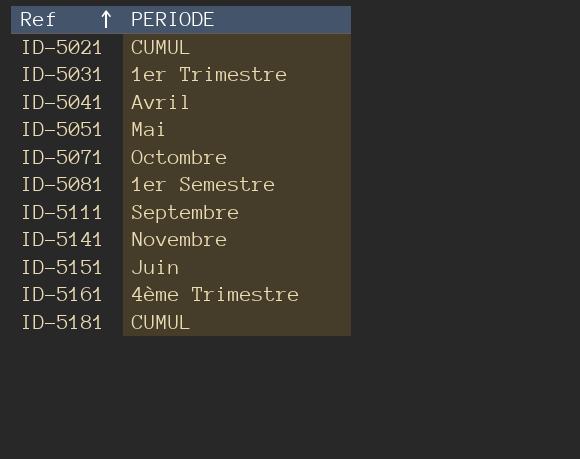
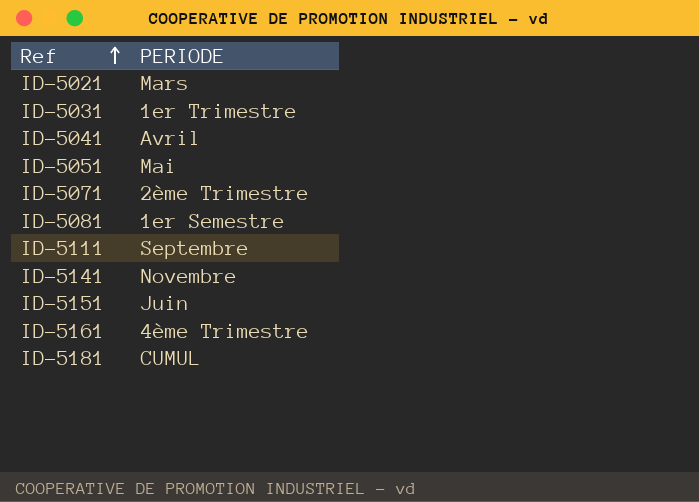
ID-5021 | PERIODE: CUMUL -> Mars
ID-5071 | PERIODE: Octombre -> 2ème Trimestre

